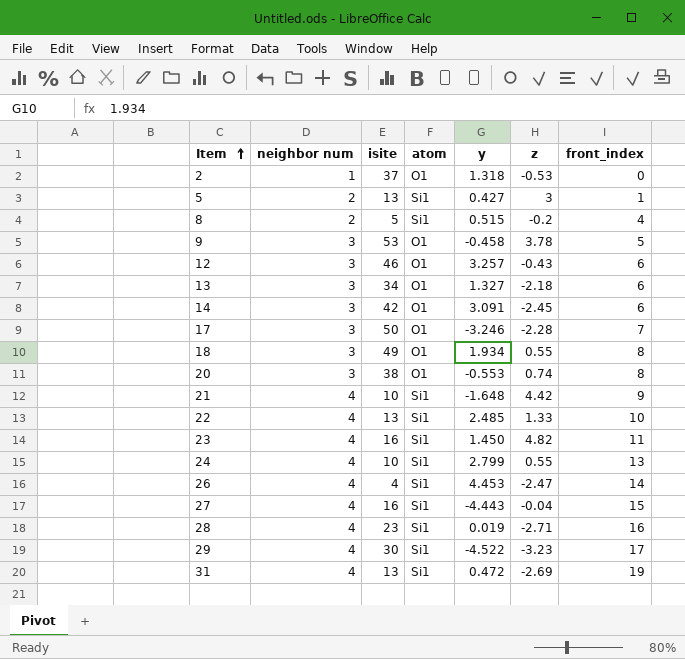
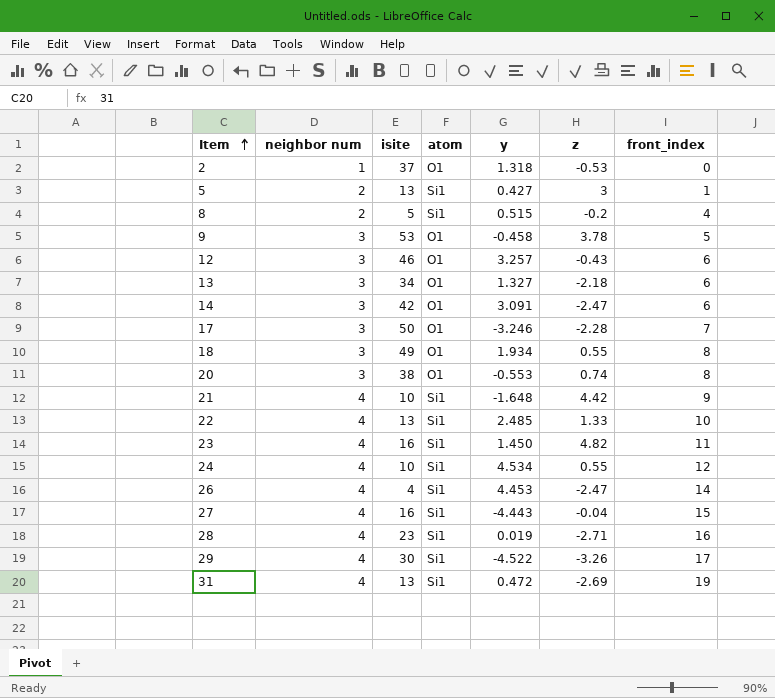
14 | z: -2.45 -> -2.47
24 | y: 2.799 -> 4.534
24 | front_index: 13 -> 12
29 | z: -3.23 -> -3.26

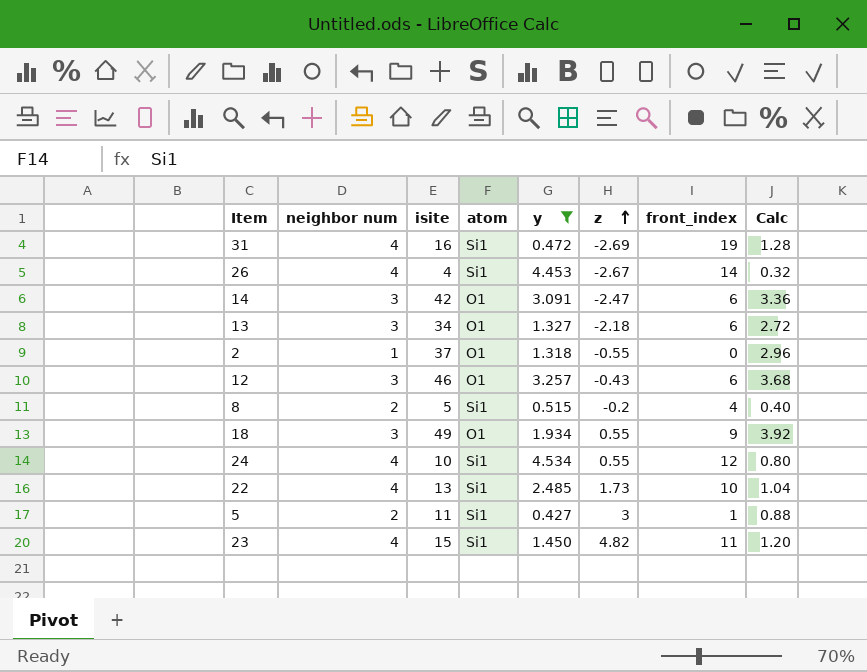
filter: none -> y >= 0.427
row order: Item ascending -> z ascending
column Calc | formula: none -> [isite] * 0.08
31 | isite: 13 -> 16
26 | z: -2.47 -> -2.67
2 | z: -0.53 -> -0.55
18 | front_index: 8 -> 9
22 | z: 1.33 -> 1.73
5 | isite: 13 -> 11
23 | isite: 16 -> 15

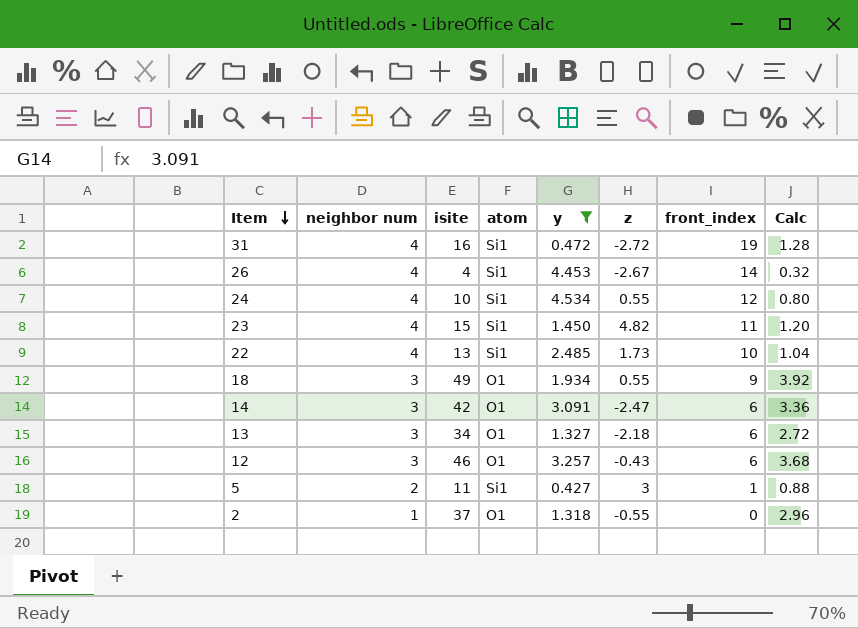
row order: z ascending -> Item descending
row 8: 2 | 5 | Si1 | 0.515 | -0.2 | 4 | 0.40 -> none
31 | z: -2.69 -> -2.72

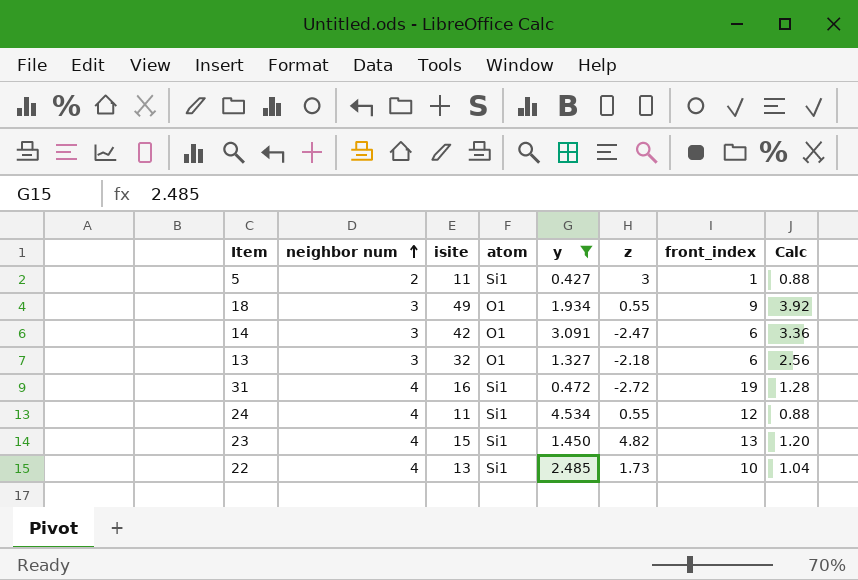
row order: Item descending -> neighbor num ascending
row 26: 4 | 4 | Si1 | 4.453 | -2.67 | 14 | 0.32 -> none
row 12: 3 | 46 | O1 | 3.257 | -0.43 | 6 | 3.68 -> none
row 2: 1 | 37 | O1 | 1.318 | -0.55 | 0 | 2.96 -> none
13 | isite: 34 -> 32
13 | Calc: 2.72 -> 2.56
24 | isite: 10 -> 11
24 | Calc: 0.80 -> 0.88
23 | front_index: 11 -> 13

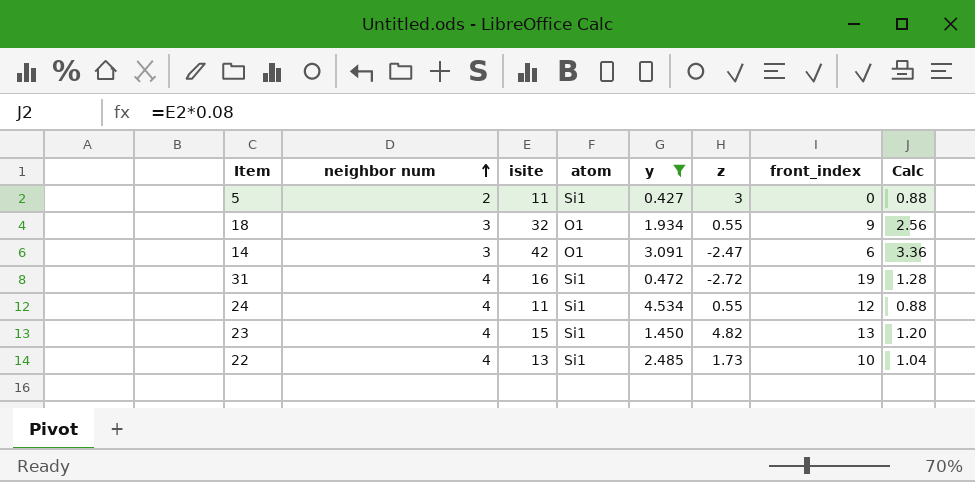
row 13: 3 | 32 | O1 | 1.327 | -2.18 | 6 | 2.56 -> none
5 | front_index: 1 -> 0
18 | isite: 49 -> 32
18 | Calc: 3.92 -> 2.56

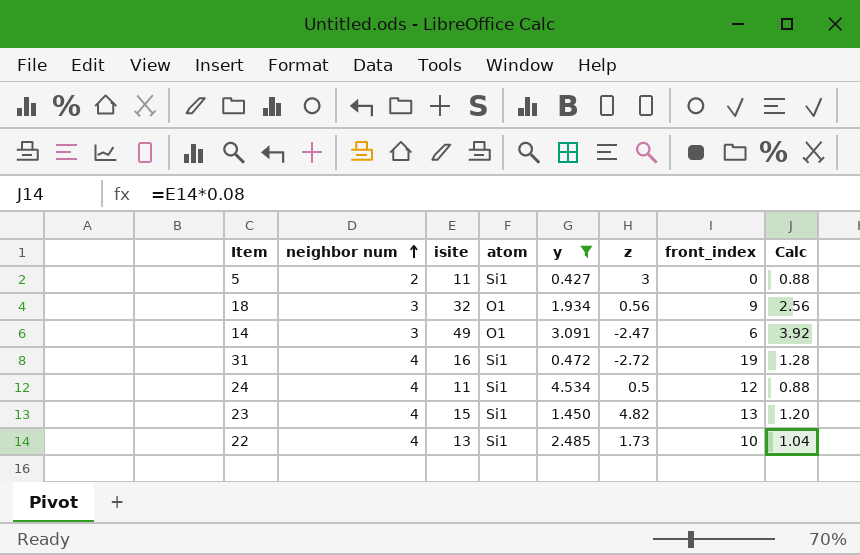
18 | z: 0.55 -> 0.56
14 | isite: 42 -> 49
14 | Calc: 3.36 -> 3.92
24 | z: 0.55 -> 0.5

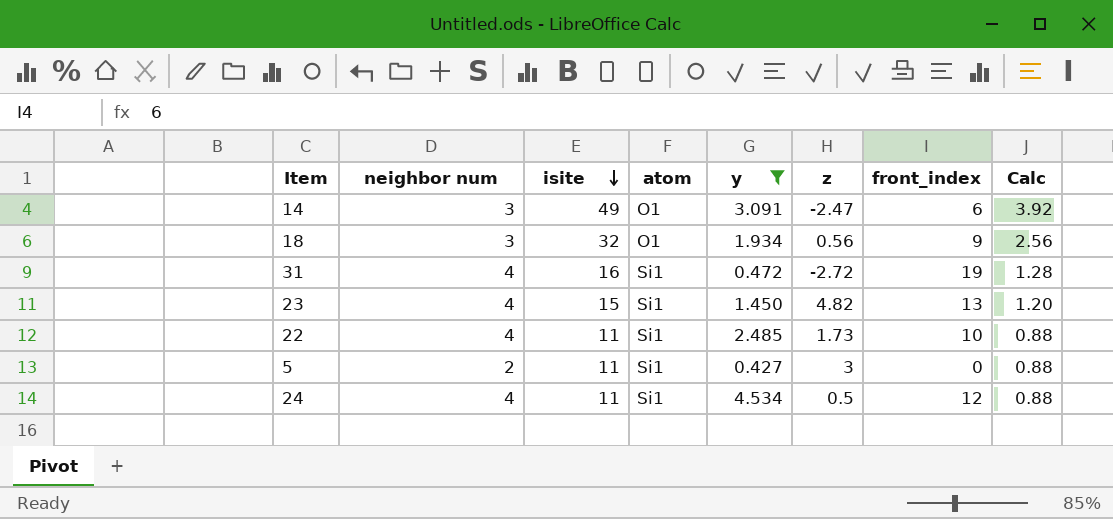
row order: neighbor num ascending -> isite descending
22 | isite: 13 -> 11
22 | Calc: 1.04 -> 0.88

